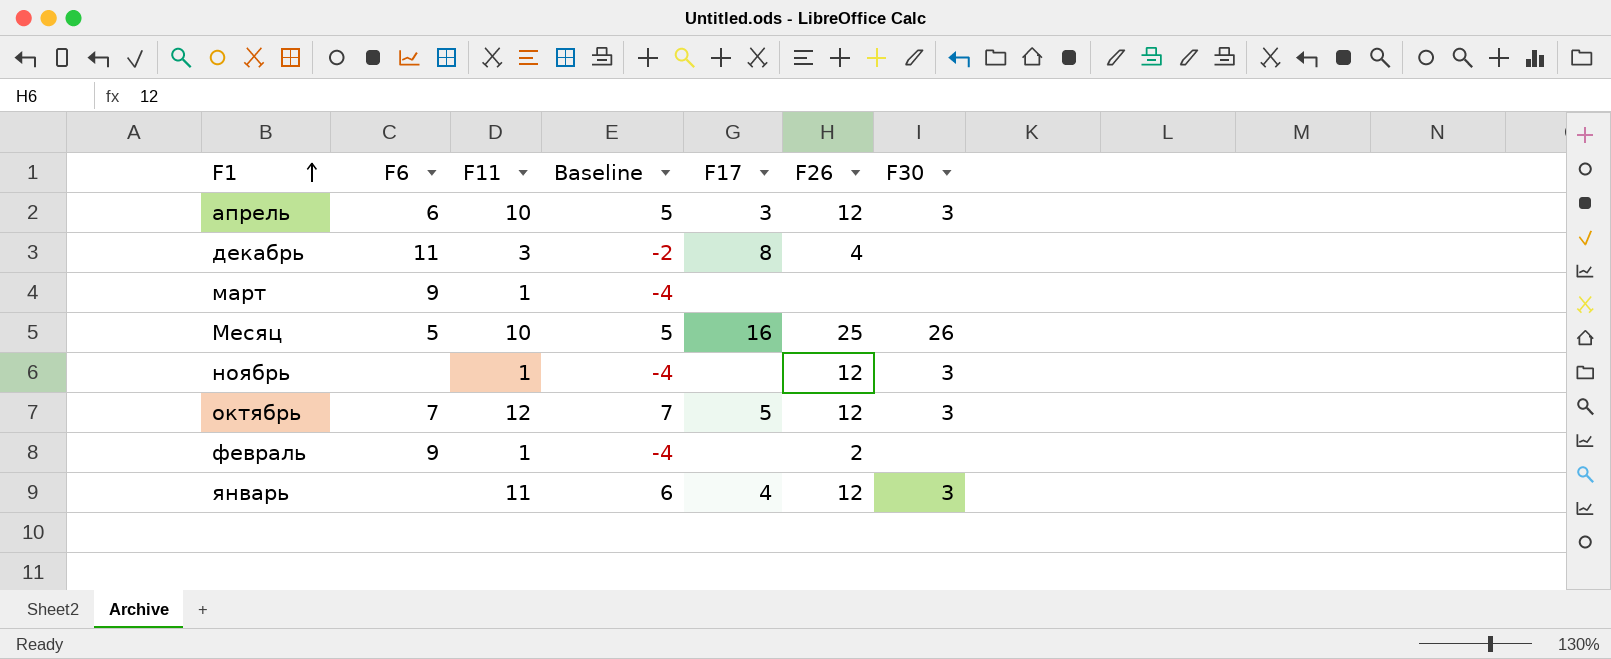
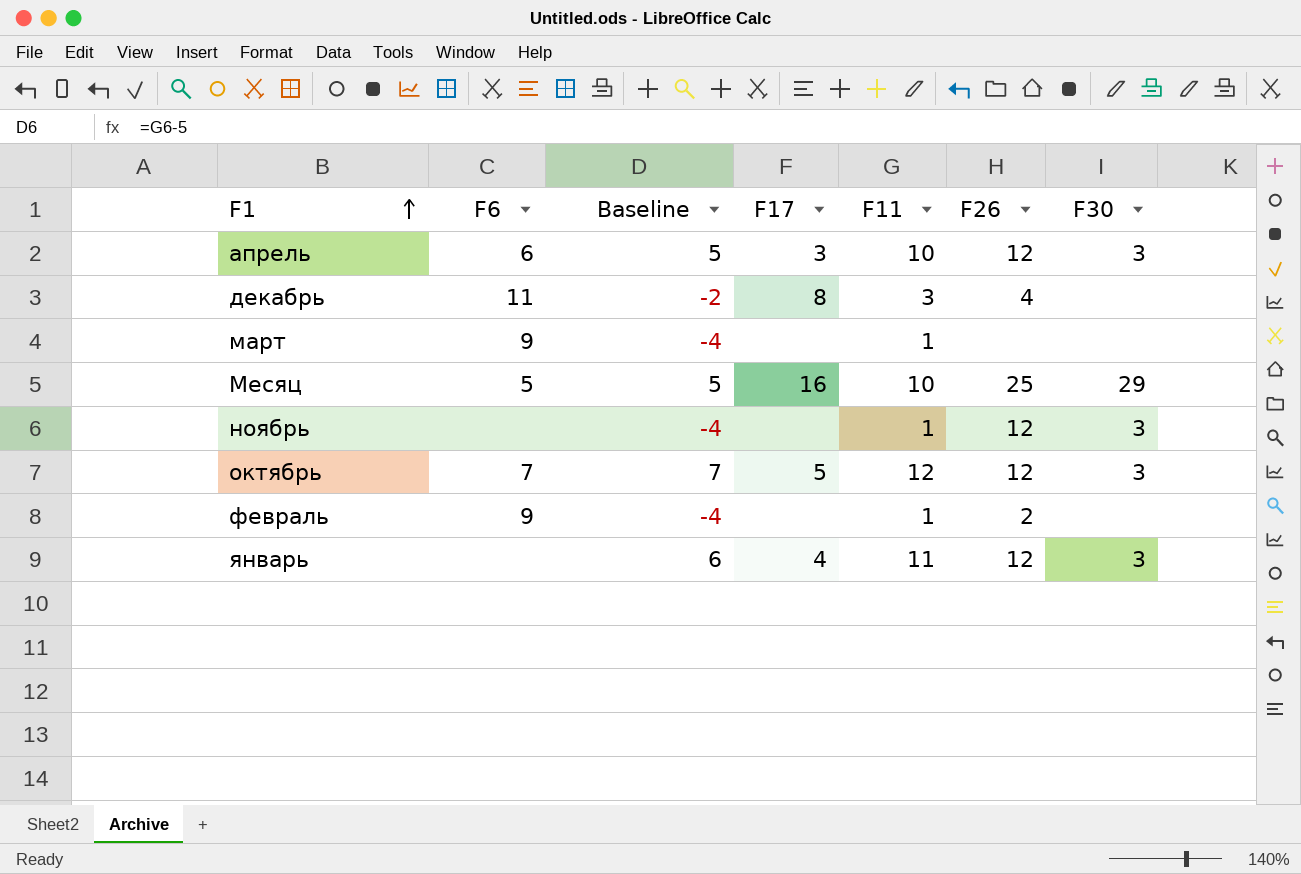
column F11 | position: 3 -> 5
Месяц | F30: 26 -> 29

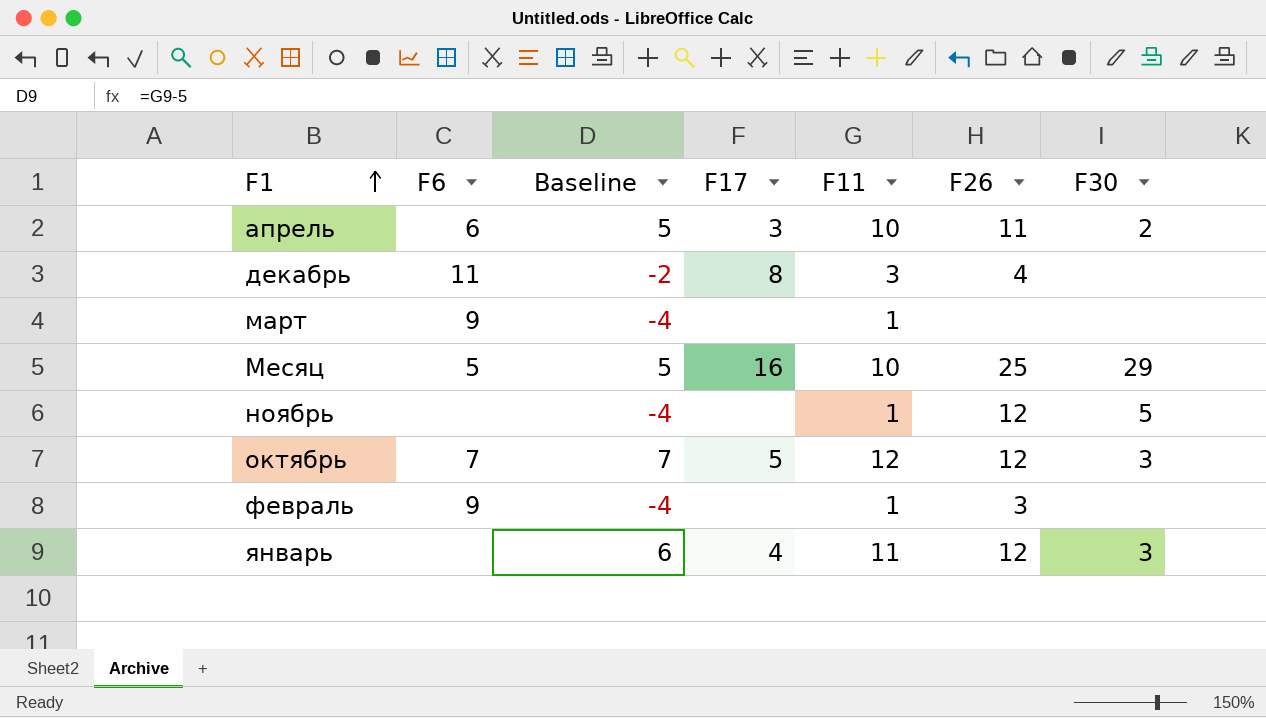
апрель | F26: 12 -> 11
апрель | F30: 3 -> 2
ноябрь | F30: 3 -> 5
февраль | F26: 2 -> 3

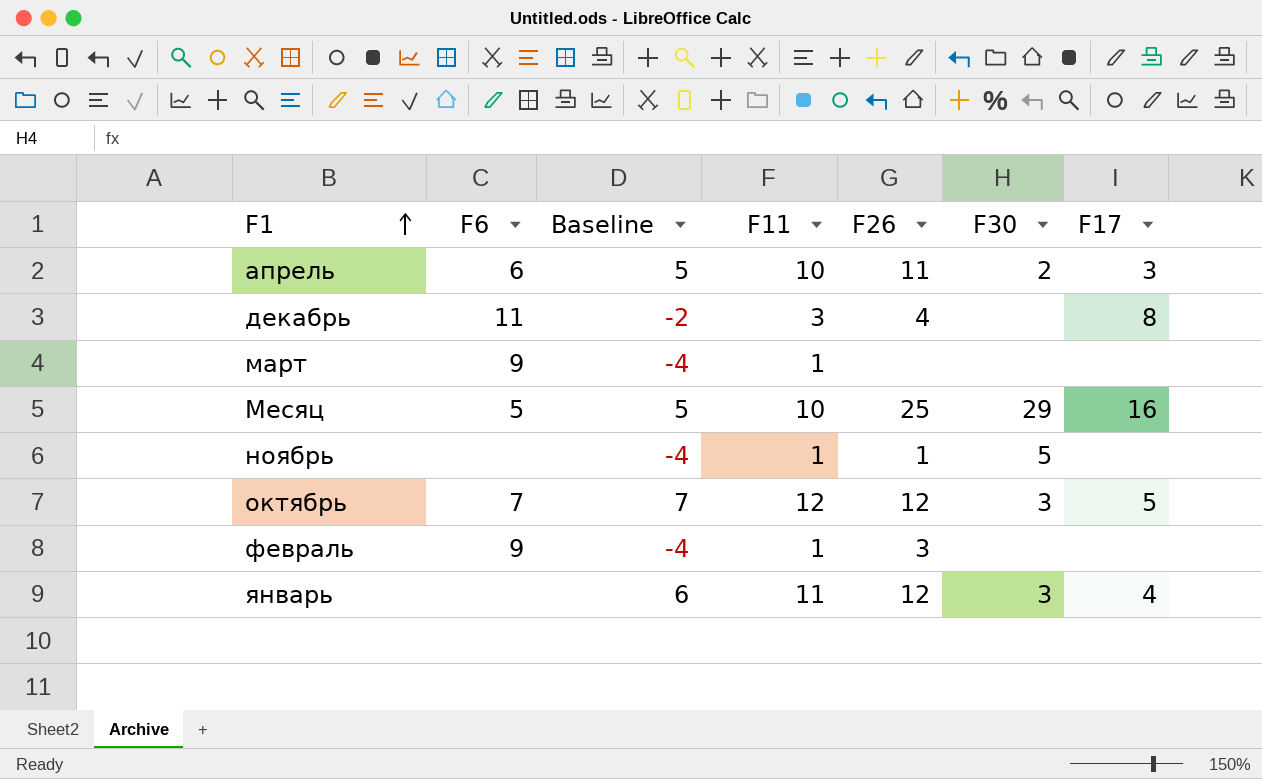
column F17 | position: 4 -> 7
ноябрь | F26: 12 -> 1

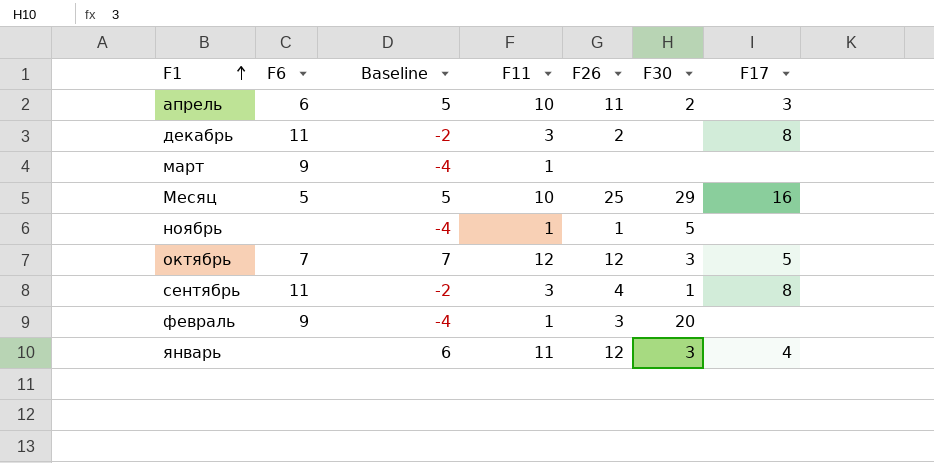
декабрь | F26: 4 -> 2
row сентябрь: none -> 11 | -2 | 3 | 4 | 1 | 8
февраль | F30: none -> 20

